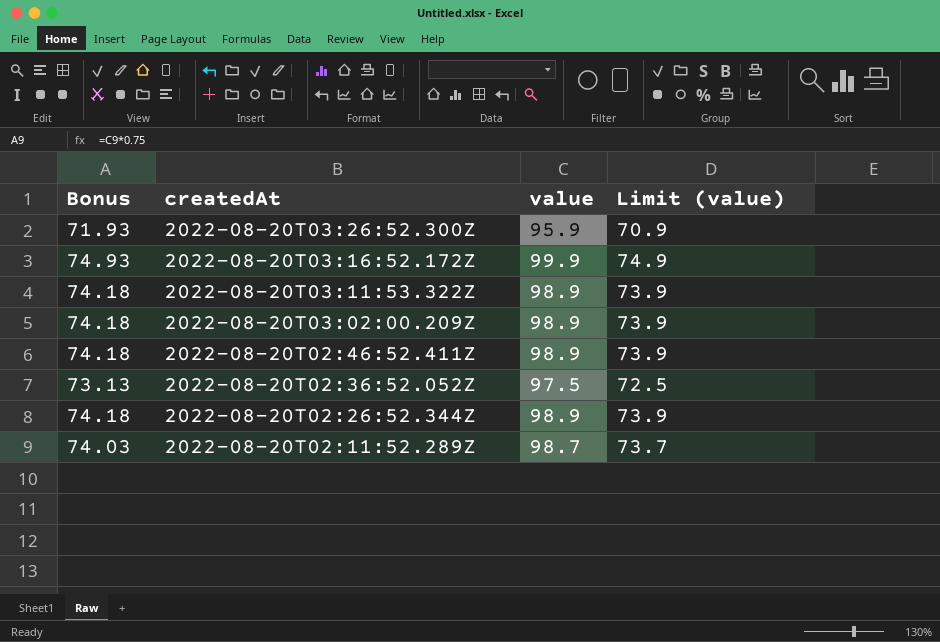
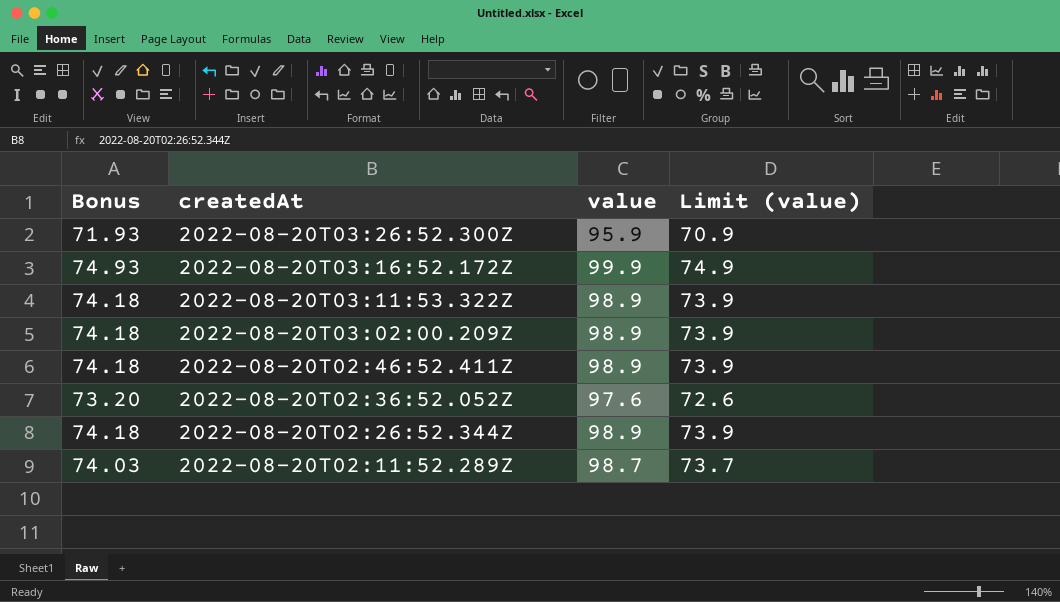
2022-08-20T02:36:52.052Z | Bonus: 73.13 -> 73.20
2022-08-20T02:36:52.052Z | value: 97.5 -> 97.6
2022-08-20T02:36:52.052Z | Limit (value): 72.5 -> 72.6

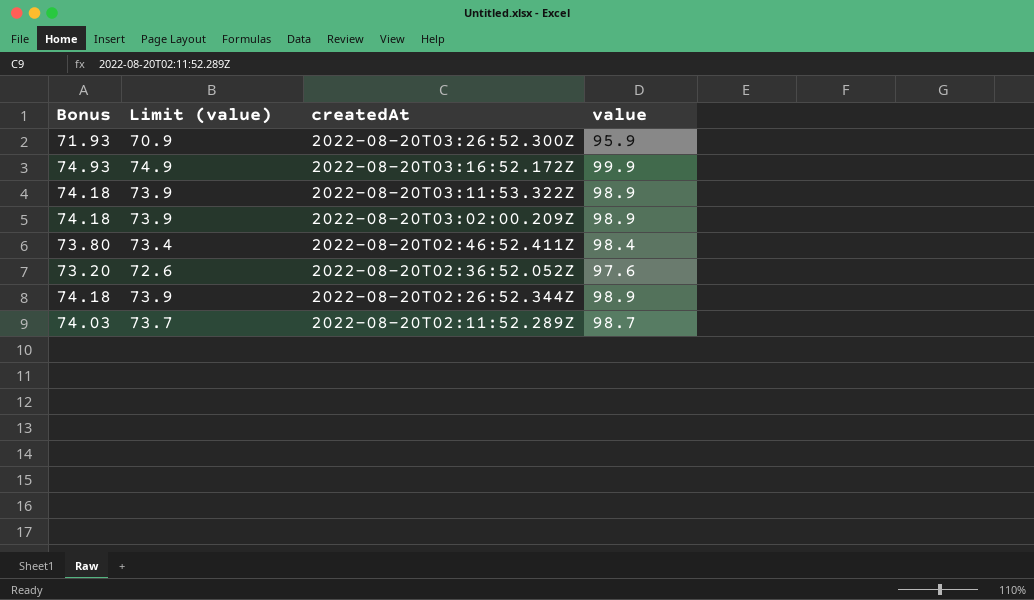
column Limit (value) | position: 4 -> 2
2022-08-20T02:46:52.411Z | Bonus: 74.18 -> 73.80
2022-08-20T02:46:52.411Z | Limit (value): 73.9 -> 73.4
2022-08-20T02:46:52.411Z | value: 98.9 -> 98.4

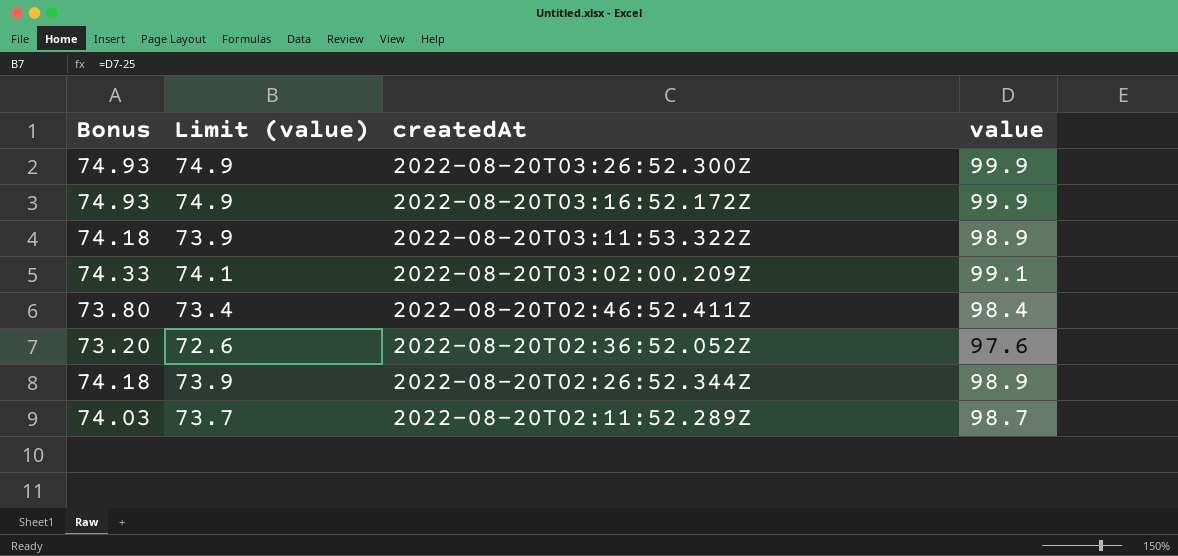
2022-08-20T03:26:52.300Z | Bonus: 71.93 -> 74.93
2022-08-20T03:26:52.300Z | Limit (value): 70.9 -> 74.9
2022-08-20T03:26:52.300Z | value: 95.9 -> 99.9
2022-08-20T03:02:00.209Z | Bonus: 74.18 -> 74.33
2022-08-20T03:02:00.209Z | Limit (value): 73.9 -> 74.1
2022-08-20T03:02:00.209Z | value: 98.9 -> 99.1

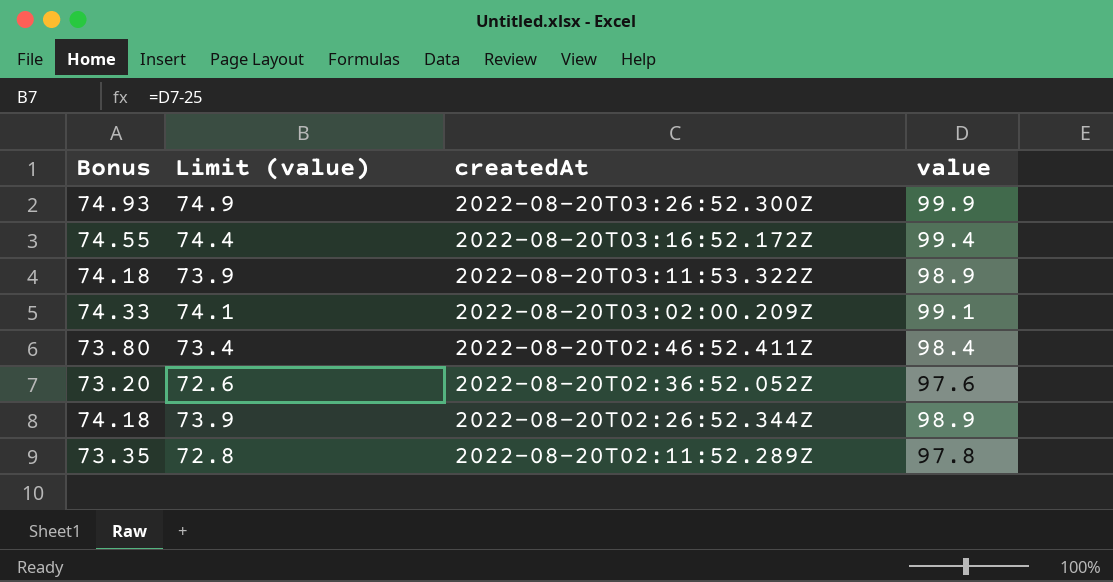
2022-08-20T03:16:52.172Z | Bonus: 74.93 -> 74.55
2022-08-20T03:16:52.172Z | Limit (value): 74.9 -> 74.4
2022-08-20T03:16:52.172Z | value: 99.9 -> 99.4
2022-08-20T02:11:52.289Z | Bonus: 74.03 -> 73.35
2022-08-20T02:11:52.289Z | Limit (value): 73.7 -> 72.8
2022-08-20T02:11:52.289Z | value: 98.7 -> 97.8

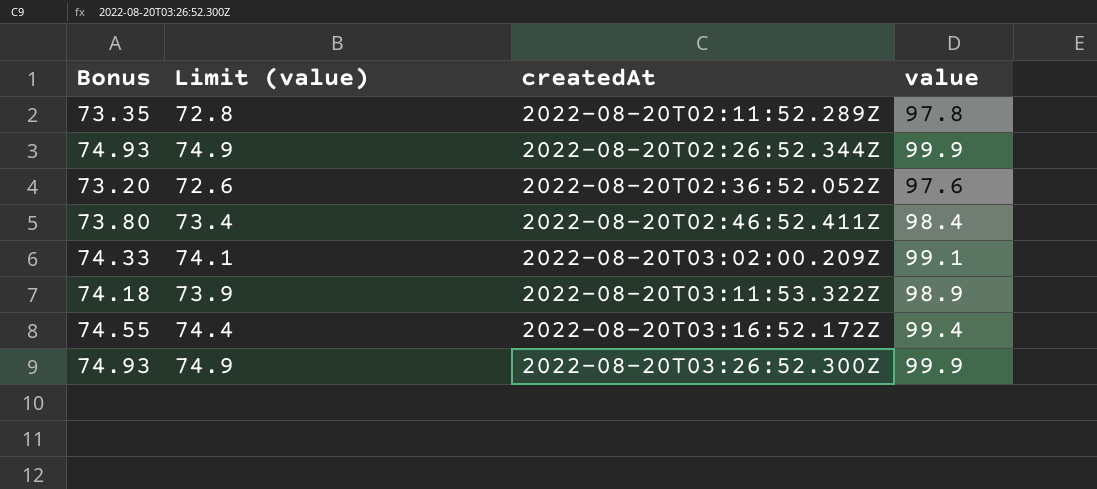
row order: createdAt descending -> createdAt ascending
2022-08-20T02:26:52.344Z | Bonus: 74.18 -> 74.93
2022-08-20T02:26:52.344Z | Limit (value): 73.9 -> 74.9
2022-08-20T02:26:52.344Z | value: 98.9 -> 99.9

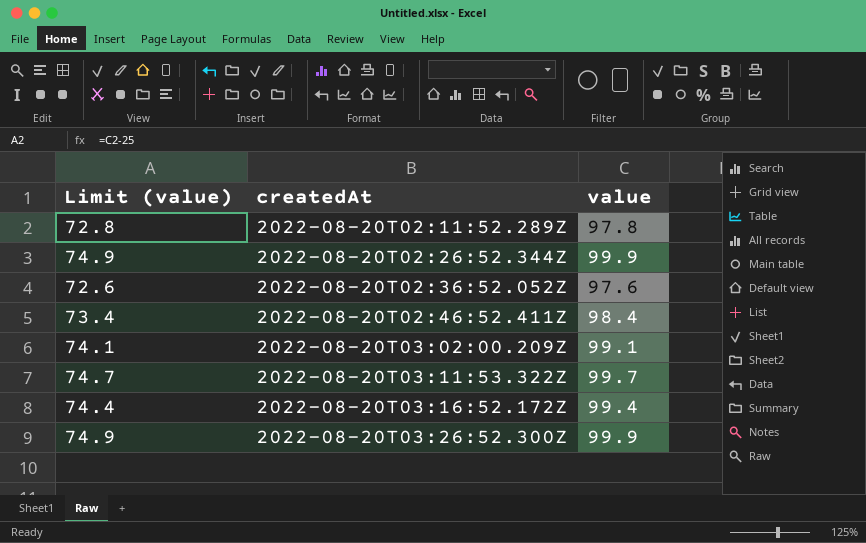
column Bonus | formula: [value] * 0.75 -> none
2022-08-20T03:11:53.322Z | Limit (value): 73.9 -> 74.7
2022-08-20T03:11:53.322Z | value: 98.9 -> 99.7

